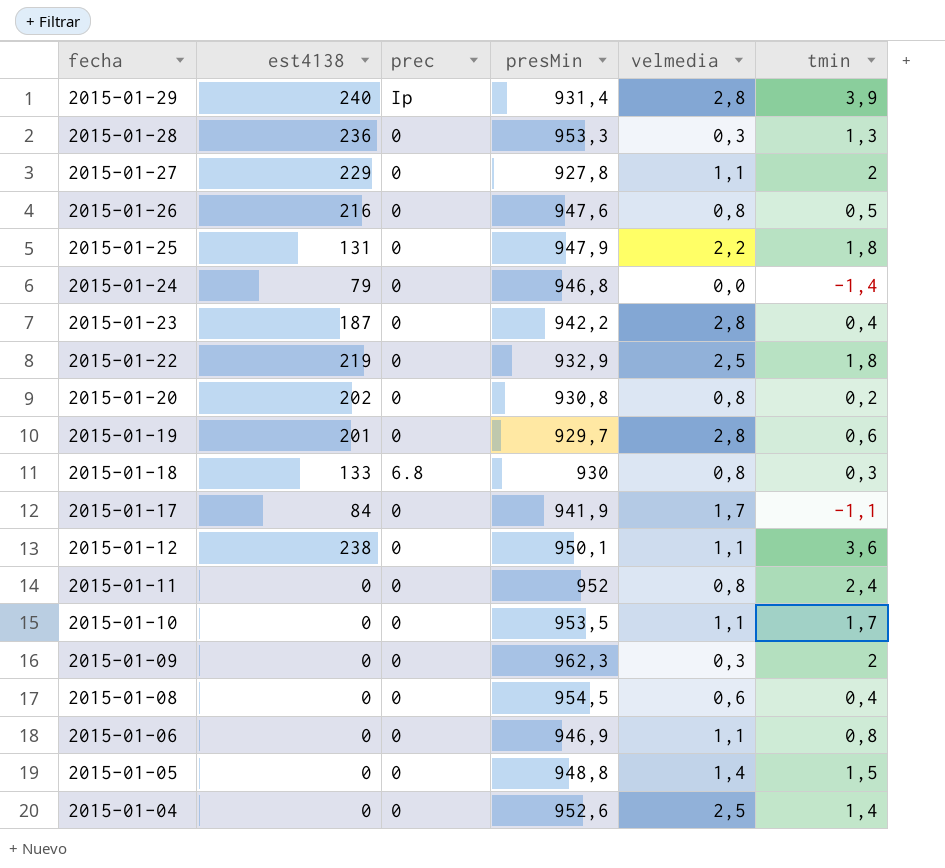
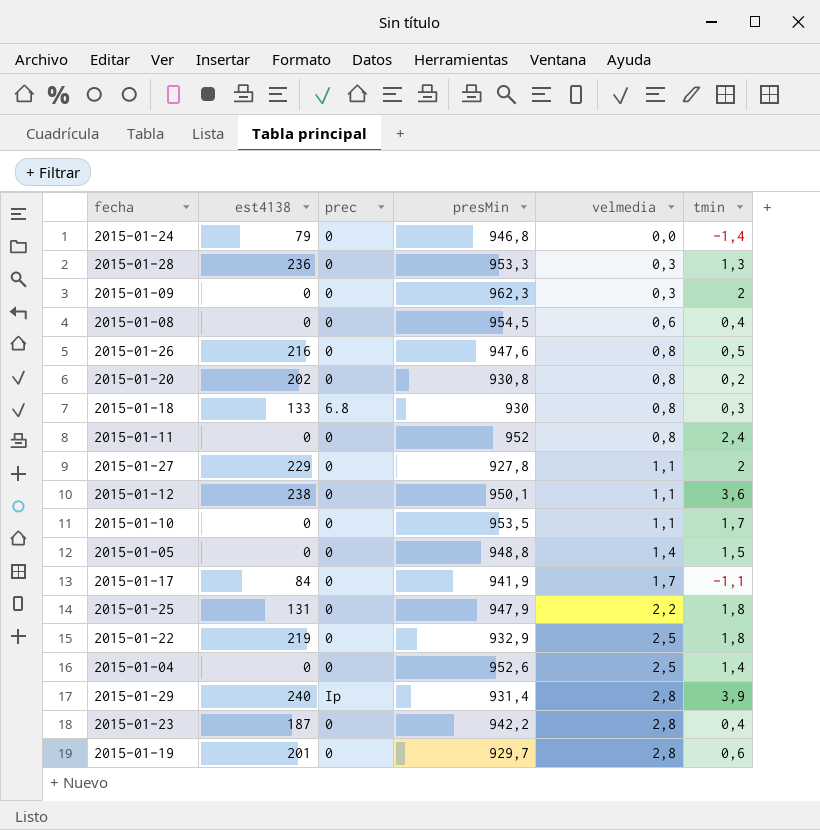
row order: fecha descending -> velmedia ascending
row 2015-01-06: 0 | 0 | 946,9 | 1,1 | 0,8 -> none

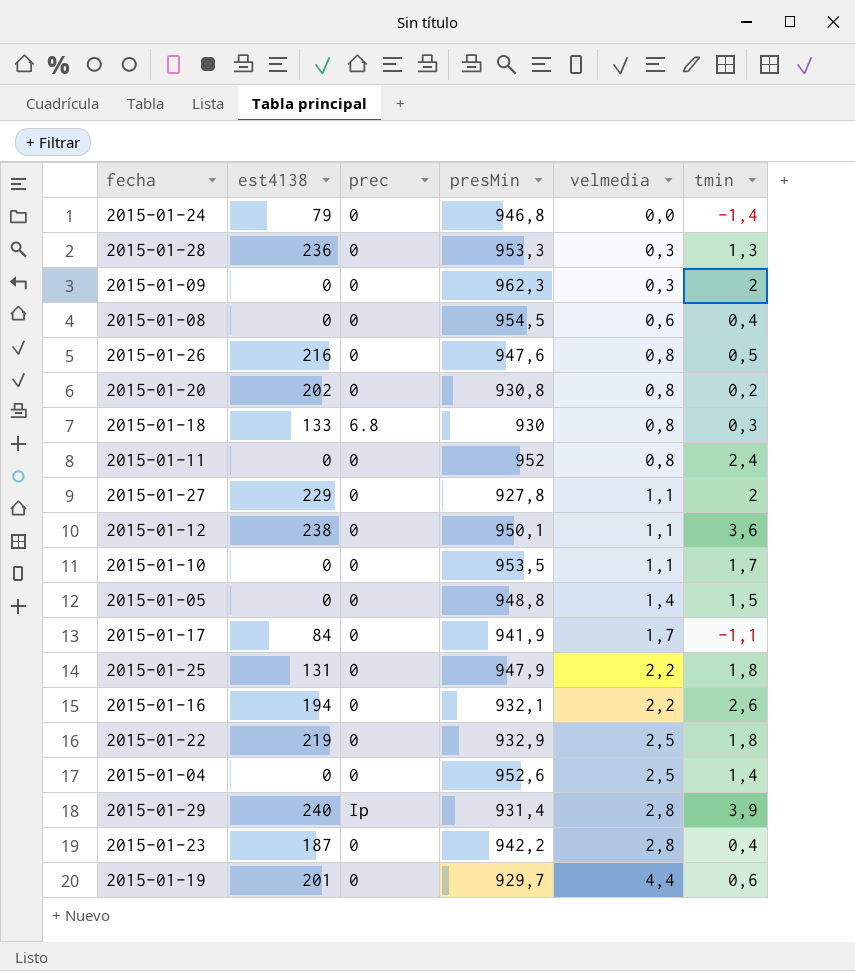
row 2015-01-16: none -> 194 | 0 | 932,1 | 2,2 | 2,6
2015-01-19 | velmedia: 2,8 -> 4,4

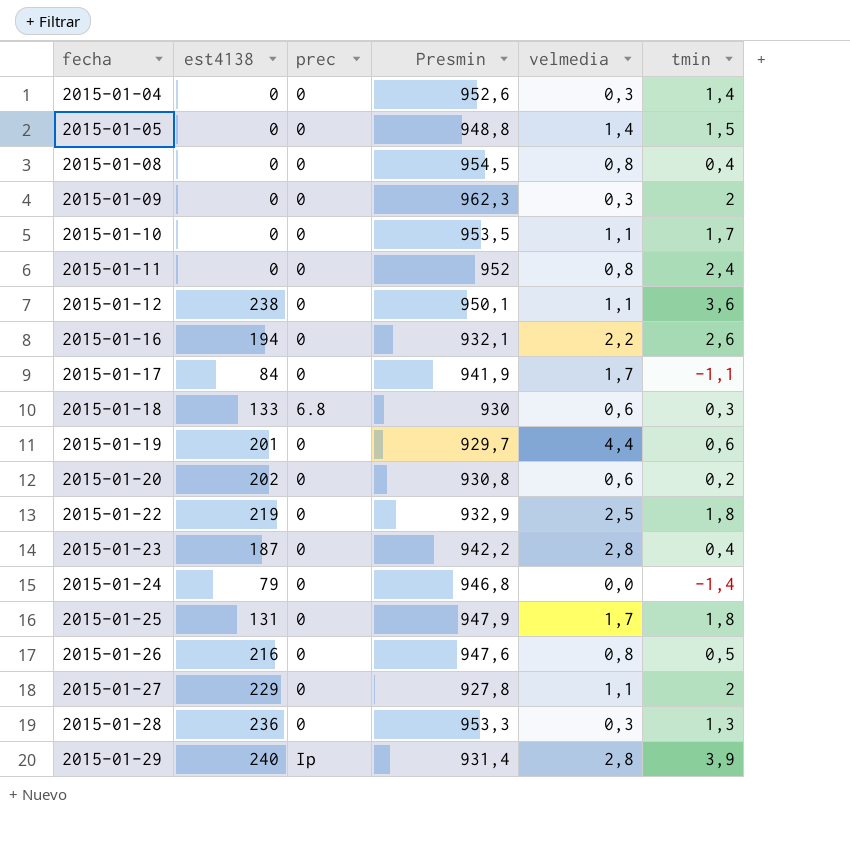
row order: velmedia ascending -> fecha ascending
column name: presMin -> Presmin
2015-01-04 | velmedia: 2,5 -> 0,3
2015-01-08 | velmedia: 0,6 -> 0,8
2015-01-18 | velmedia: 0,8 -> 0,6
2015-01-20 | velmedia: 0,8 -> 0,6
2015-01-25 | velmedia: 2,2 -> 1,7

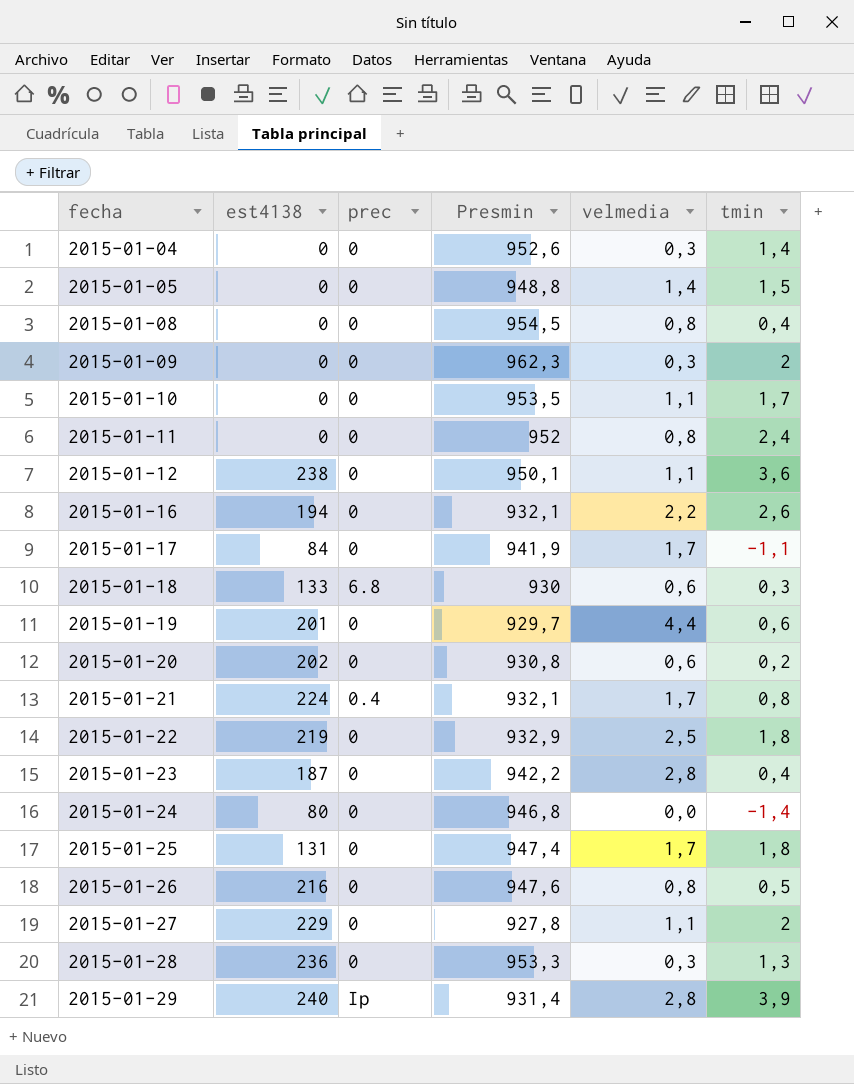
row 2015-01-21: none -> 224 | 0.4 | 932,1 | 1,7 | 0,8
2015-01-24 | est4138: 79 -> 80
2015-01-25 | Presmin: 947,9 -> 947,4

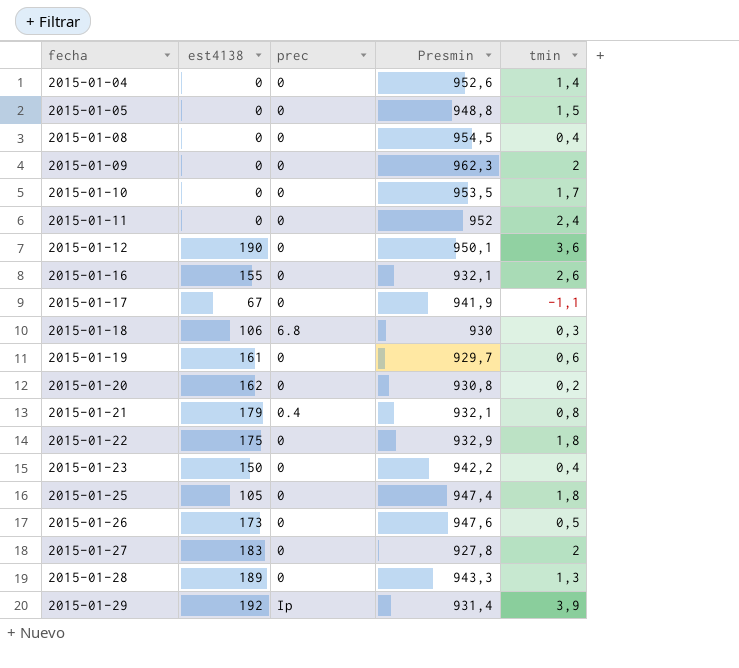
column velmedia | position: 5 -> none
row 2015-01-24: 80 | 0 | 946,8 | 0,0 | -1,4 -> none
2015-01-12 | est4138: 238 -> 190
2015-01-16 | est4138: 194 -> 155
2015-01-17 | est4138: 84 -> 67
2015-01-18 | est4138: 133 -> 106
2015-01-19 | est4138: 201 -> 161
2015-01-20 | est4138: 202 -> 162
2015-01-21 | est4138: 224 -> 179
2015-01-22 | est4138: 219 -> 175
2015-01-23 | est4138: 187 -> 150
2015-01-25 | est4138: 131 -> 105
2015-01-26 | est4138: 216 -> 173
2015-01-27 | est4138: 229 -> 183
2015-01-28 | est4138: 236 -> 189
2015-01-28 | Presmin: 953,3 -> 943,3
2015-01-29 | est4138: 240 -> 192

